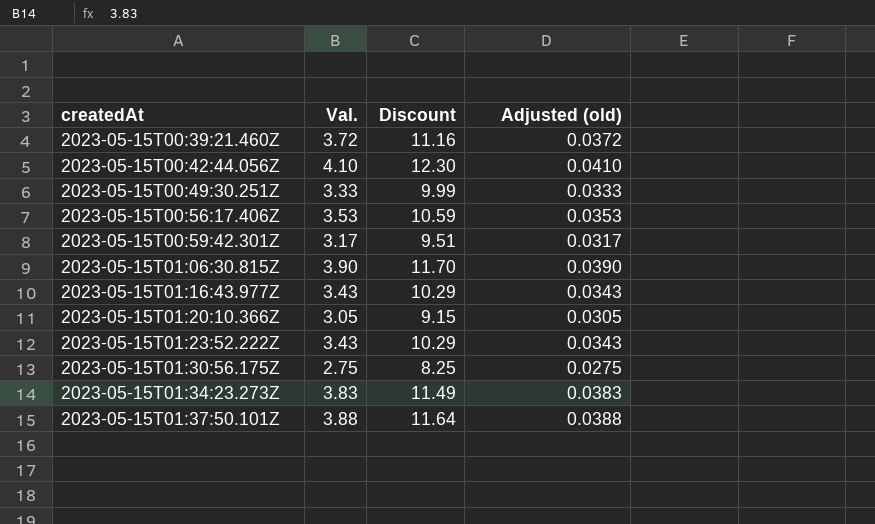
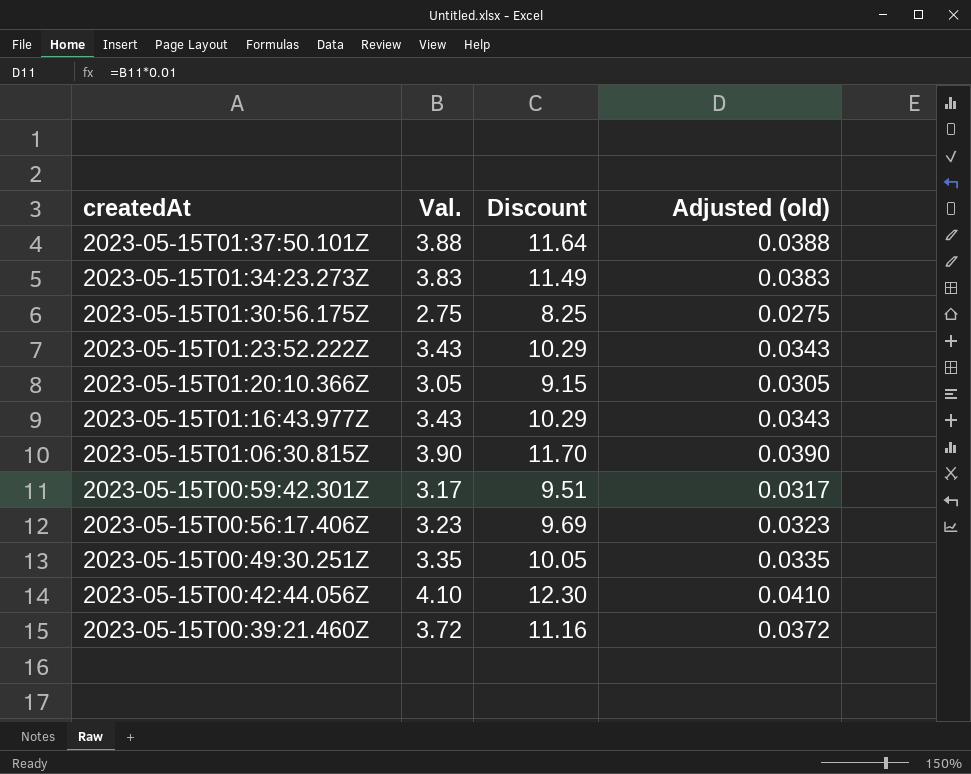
row order: createdAt ascending -> createdAt descending
2023-05-15T00:56:17.406Z | Val.: 3.53 -> 3.23
2023-05-15T00:56:17.406Z | Discount: 10.59 -> 9.69
2023-05-15T00:56:17.406Z | Adjusted (old): 0.0353 -> 0.0323
2023-05-15T00:49:30.251Z | Val.: 3.33 -> 3.35
2023-05-15T00:49:30.251Z | Discount: 9.99 -> 10.05
2023-05-15T00:49:30.251Z | Adjusted (old): 0.0333 -> 0.0335

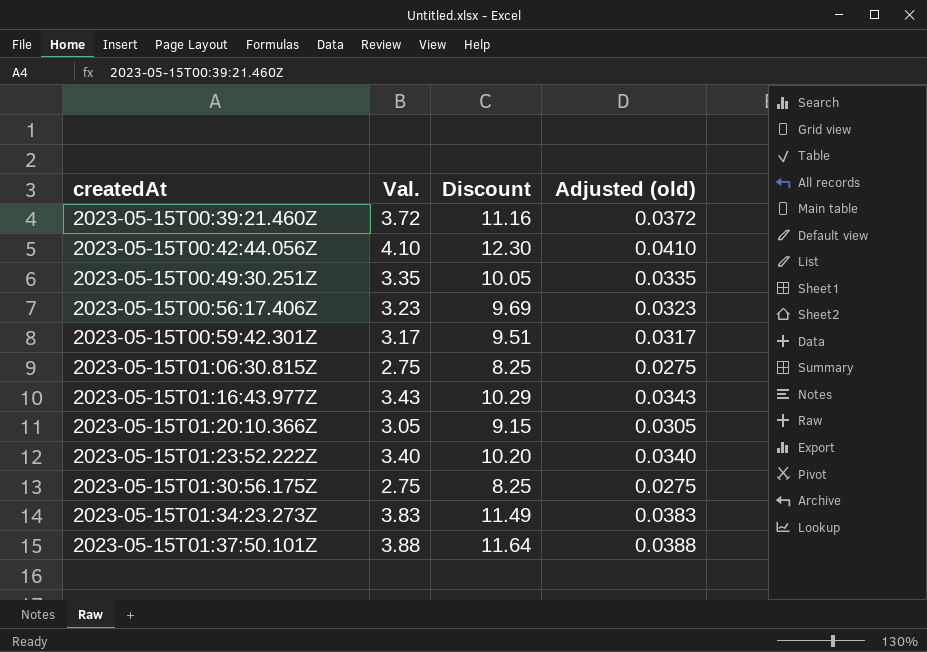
row order: createdAt descending -> createdAt ascending
2023-05-15T01:06:30.815Z | Val.: 3.90 -> 2.75
2023-05-15T01:06:30.815Z | Discount: 11.70 -> 8.25
2023-05-15T01:06:30.815Z | Adjusted (old): 0.0390 -> 0.0275
2023-05-15T01:23:52.222Z | Val.: 3.43 -> 3.40
2023-05-15T01:23:52.222Z | Discount: 10.29 -> 10.20
2023-05-15T01:23:52.222Z | Adjusted (old): 0.0343 -> 0.0340

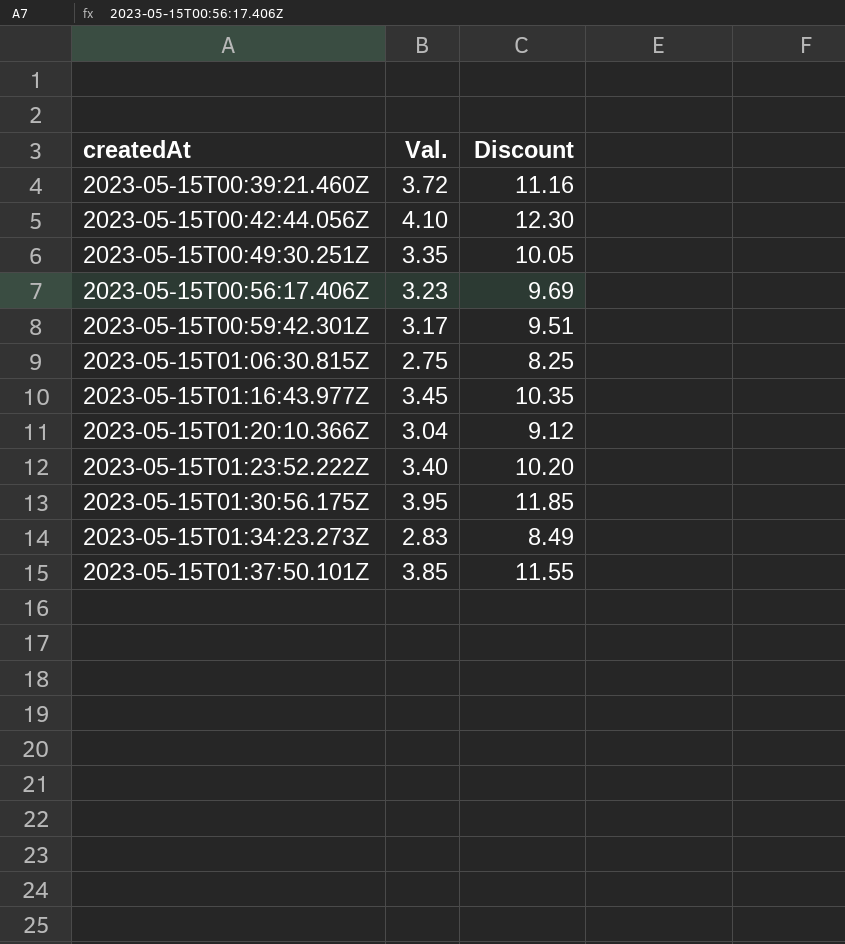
column Adjusted (old) | formula: [Val.] * 0.01 -> none
2023-05-15T01:16:43.977Z | Val.: 3.43 -> 3.45
2023-05-15T01:16:43.977Z | Discount: 10.29 -> 10.35
2023-05-15T01:20:10.366Z | Val.: 3.05 -> 3.04
2023-05-15T01:20:10.366Z | Discount: 9.15 -> 9.12
2023-05-15T01:30:56.175Z | Val.: 2.75 -> 3.95
2023-05-15T01:30:56.175Z | Discount: 8.25 -> 11.85
2023-05-15T01:34:23.273Z | Val.: 3.83 -> 2.83
2023-05-15T01:34:23.273Z | Discount: 11.49 -> 8.49
2023-05-15T01:37:50.101Z | Val.: 3.88 -> 3.85
2023-05-15T01:37:50.101Z | Discount: 11.64 -> 11.55

